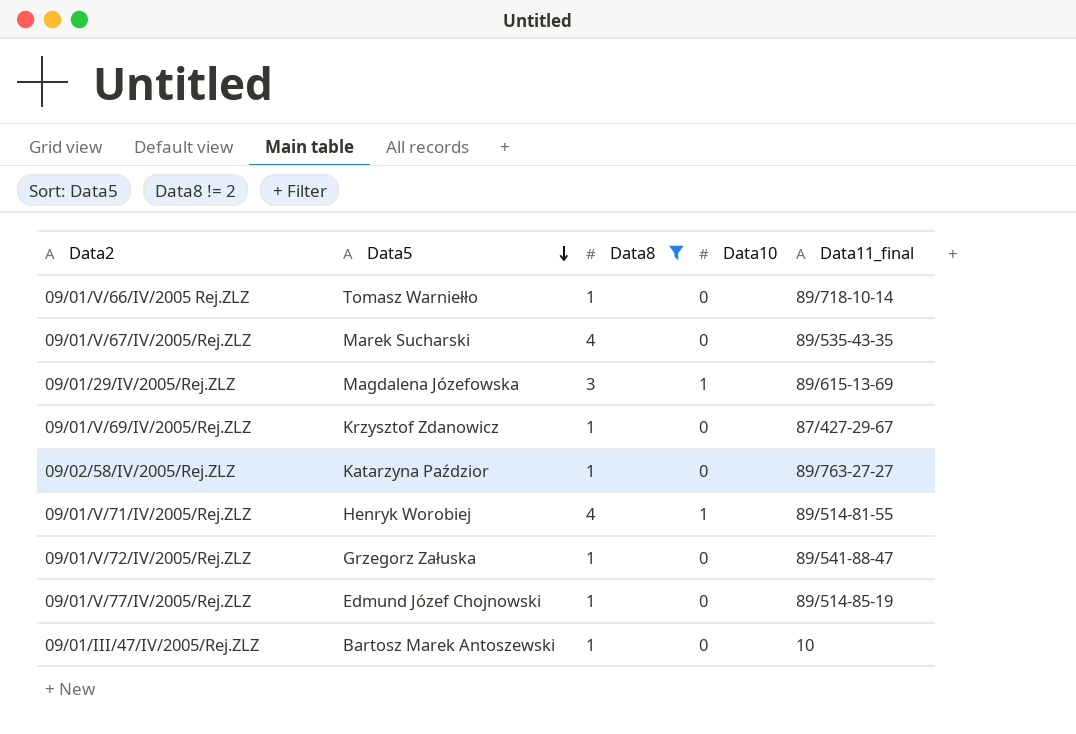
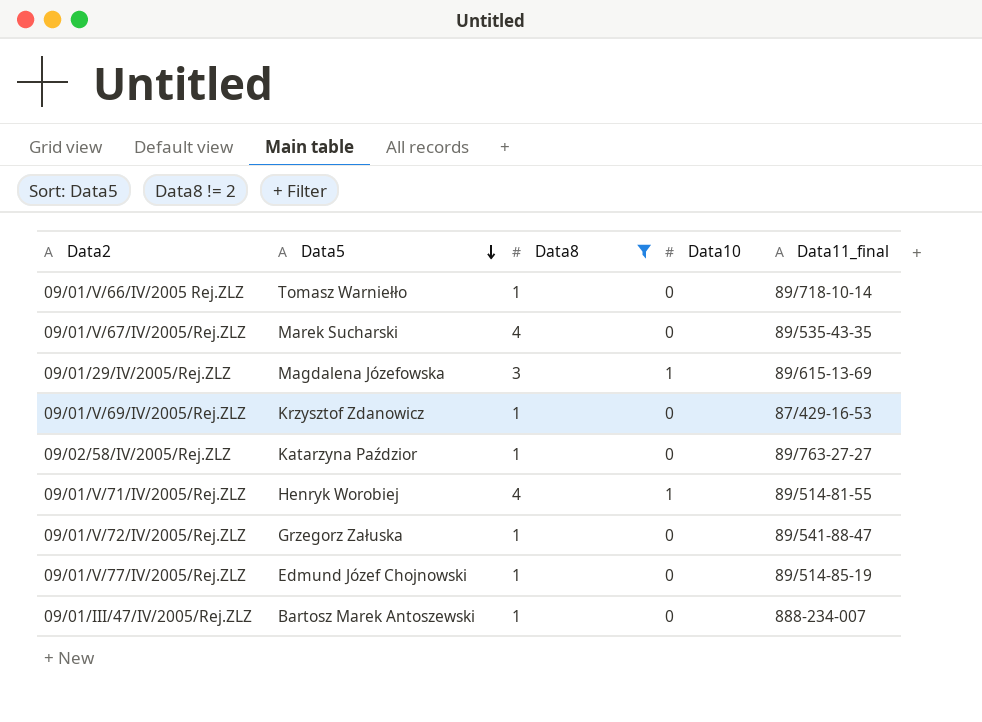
09/01/V/69/IV/2005/Rej.ZLZ | Data11_final: 87/427-29-67 -> 87/429-16-53
09/01/III/47/IV/2005/Rej.ZLZ | Data11_final: 10 -> 888-234-007

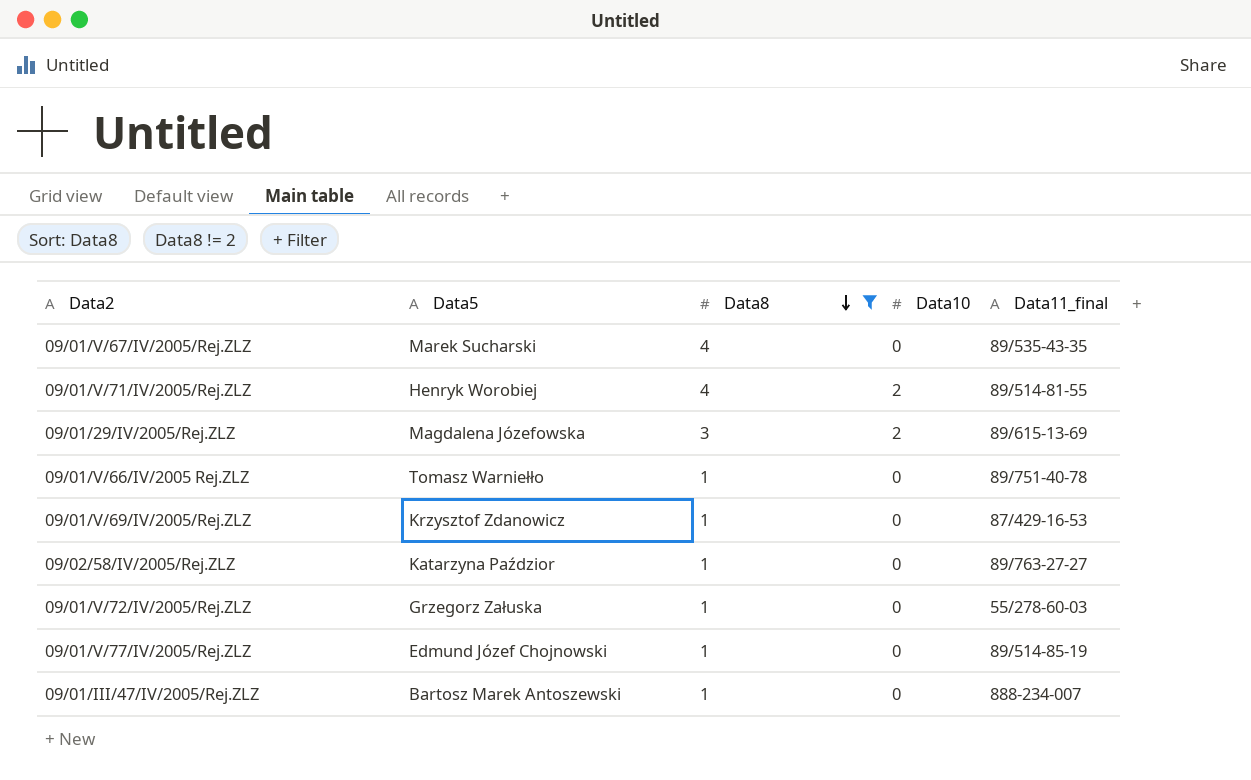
row order: Data5 descending -> Data8 descending
09/01/V/71/IV/2005/Rej.ZLZ | Data10: 1 -> 2
09/01/29/IV/2005/Rej.ZLZ | Data10: 1 -> 2
09/01/V/66/IV/2005 Rej.ZLZ | Data11_final: 89/718-10-14 -> 89/751-40-78
09/01/V/72/IV/2005/Rej.ZLZ | Data11_final: 89/541-88-47 -> 55/278-60-03

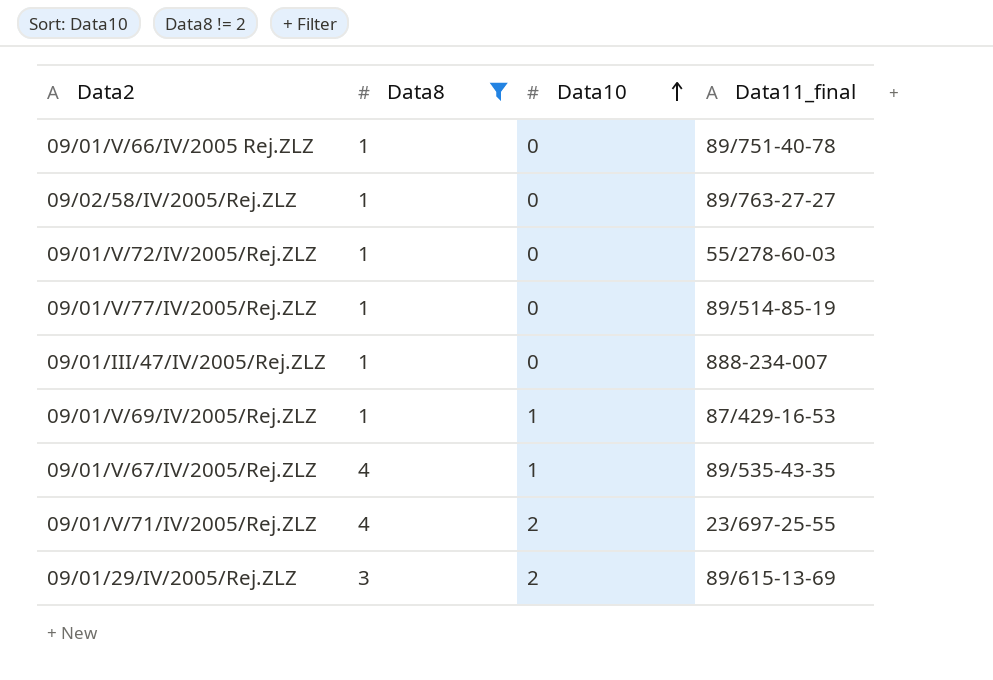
row order: Data8 descending -> Data10 ascending
column Data5 | position: 2 -> none
09/01/V/69/IV/2005/Rej.ZLZ | Data10: 0 -> 1
09/01/V/67/IV/2005/Rej.ZLZ | Data10: 0 -> 1
09/01/V/71/IV/2005/Rej.ZLZ | Data11_final: 89/514-81-55 -> 23/697-25-55

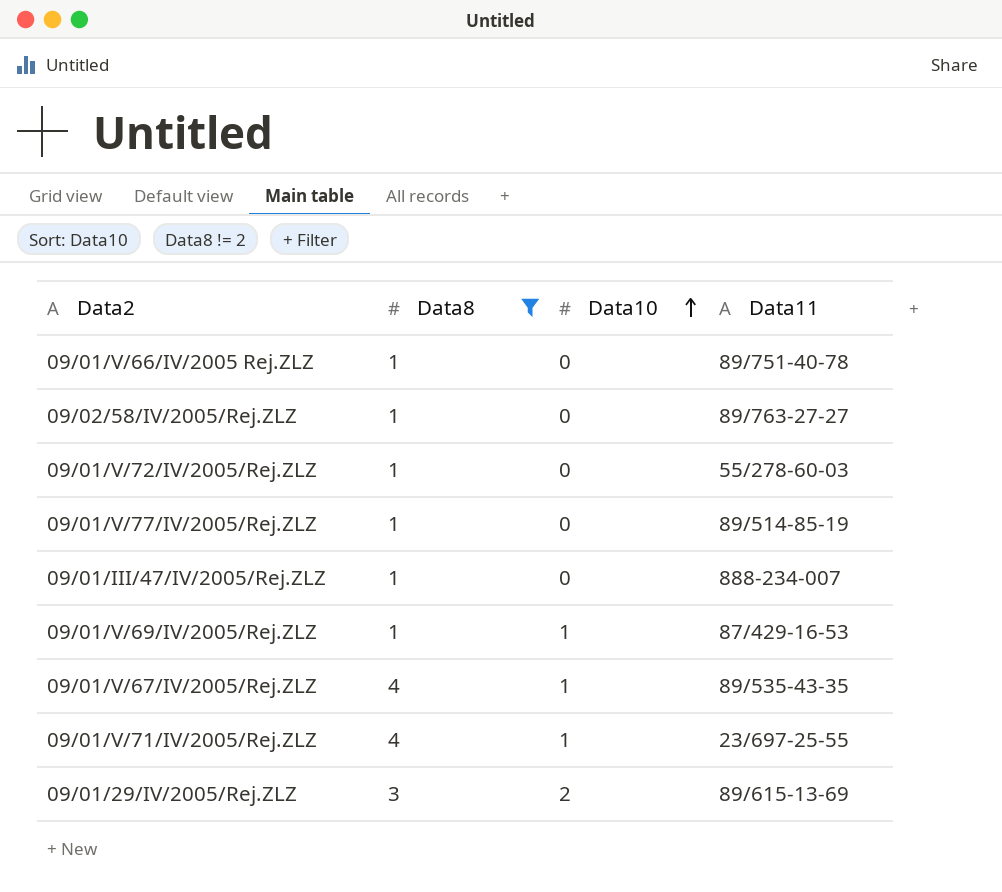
column name: Data11_final -> Data11
09/01/V/71/IV/2005/Rej.ZLZ | Data10: 2 -> 1

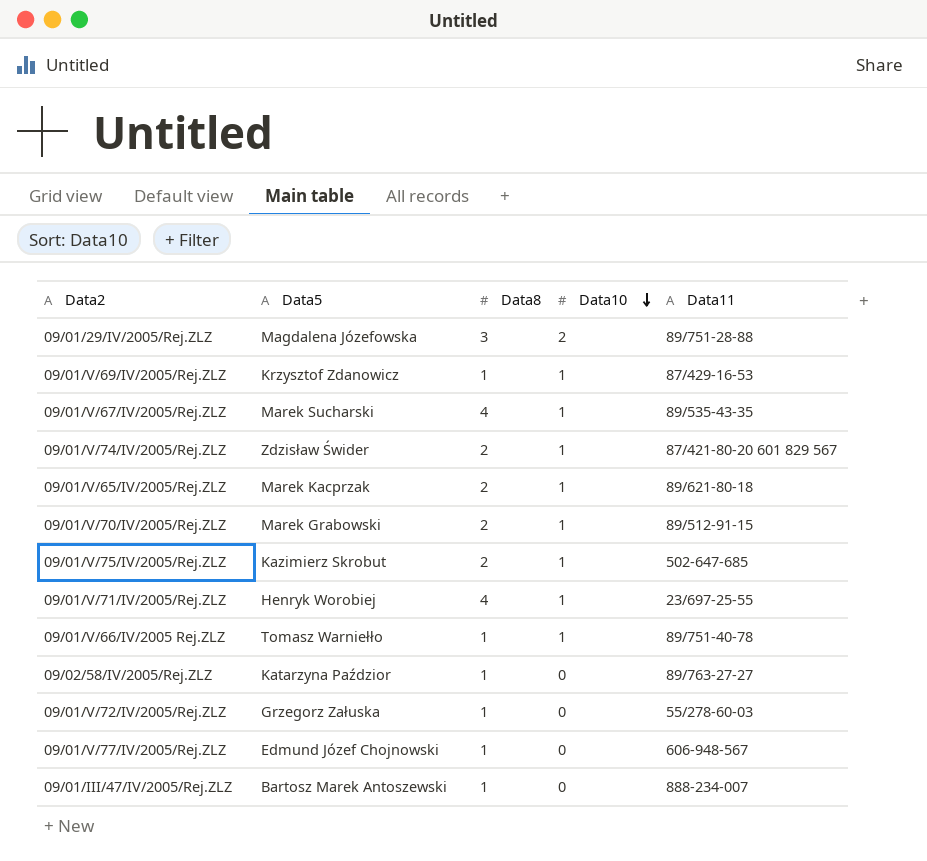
filter: Data8 != 2 -> none
row order: Data10 ascending -> Data10 descending
column Data5 | position: none -> 2
09/01/29/IV/2005/Rej.ZLZ | Data11: 89/615-13-69 -> 89/751-28-88
09/01/V/66/IV/2005 Rej.ZLZ | Data10: 0 -> 1
09/01/V/77/IV/2005/Rej.ZLZ | Data11: 89/514-85-19 -> 606-948-567

